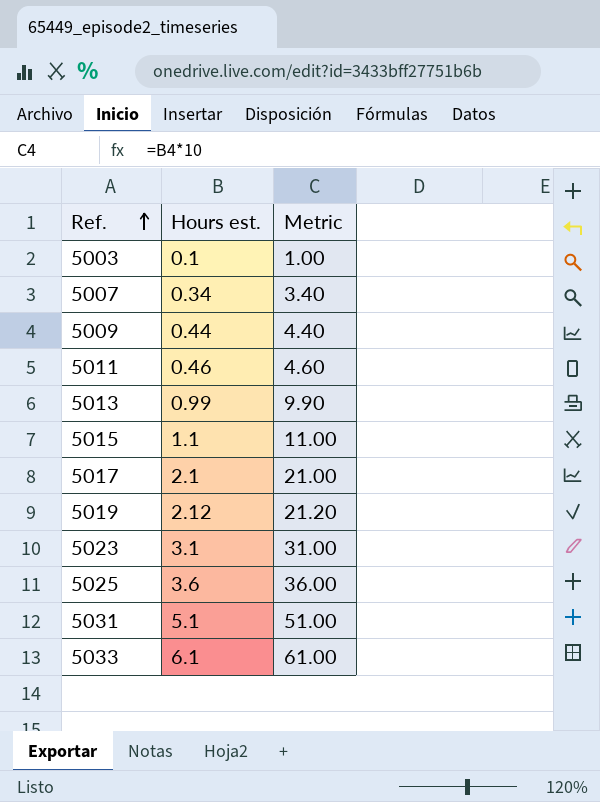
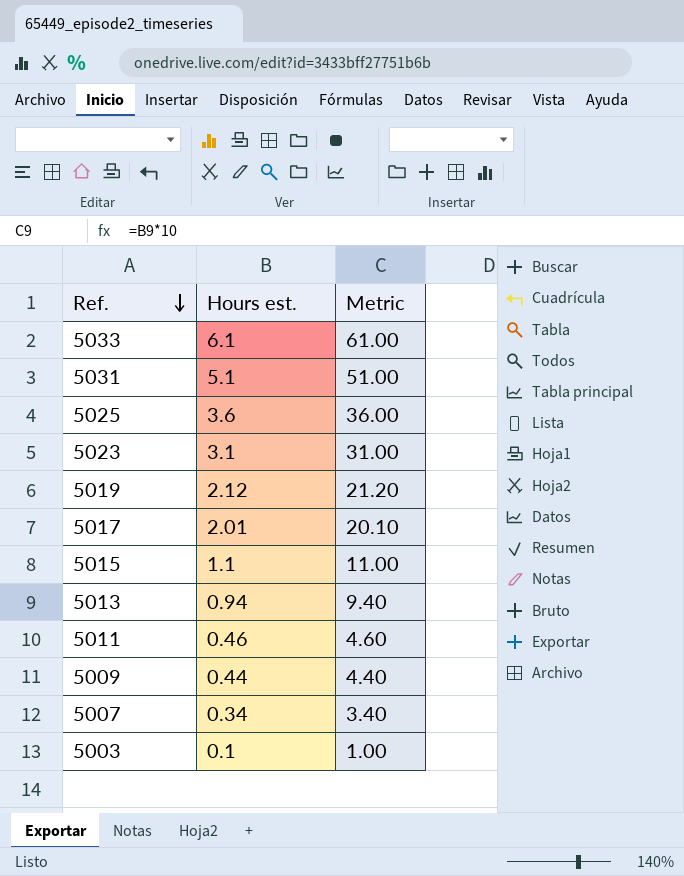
row order: Ref. ascending -> Ref. descending
5017 | Hours est.: 2.1 -> 2.01
5017 | Metric: 21.00 -> 20.10
5013 | Hours est.: 0.99 -> 0.94
5013 | Metric: 9.90 -> 9.40

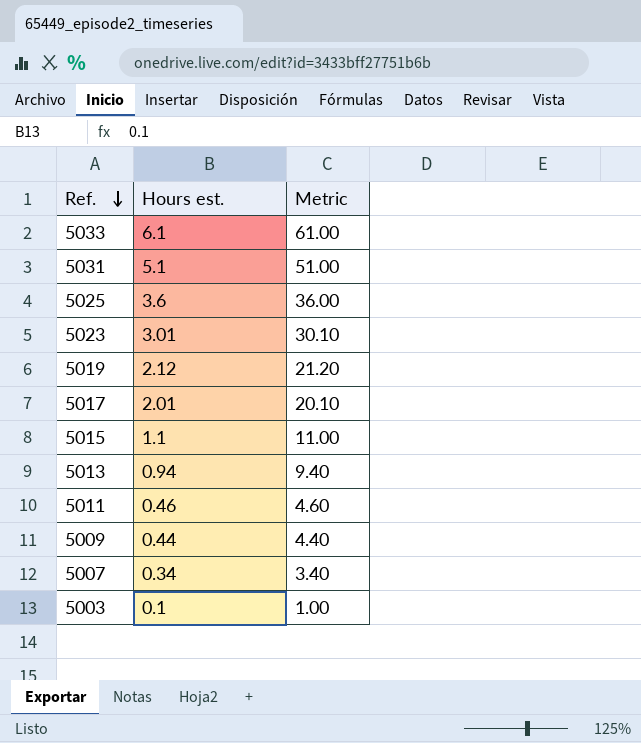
5023 | Hours est.: 3.1 -> 3.01
5023 | Metric: 31.00 -> 30.10

